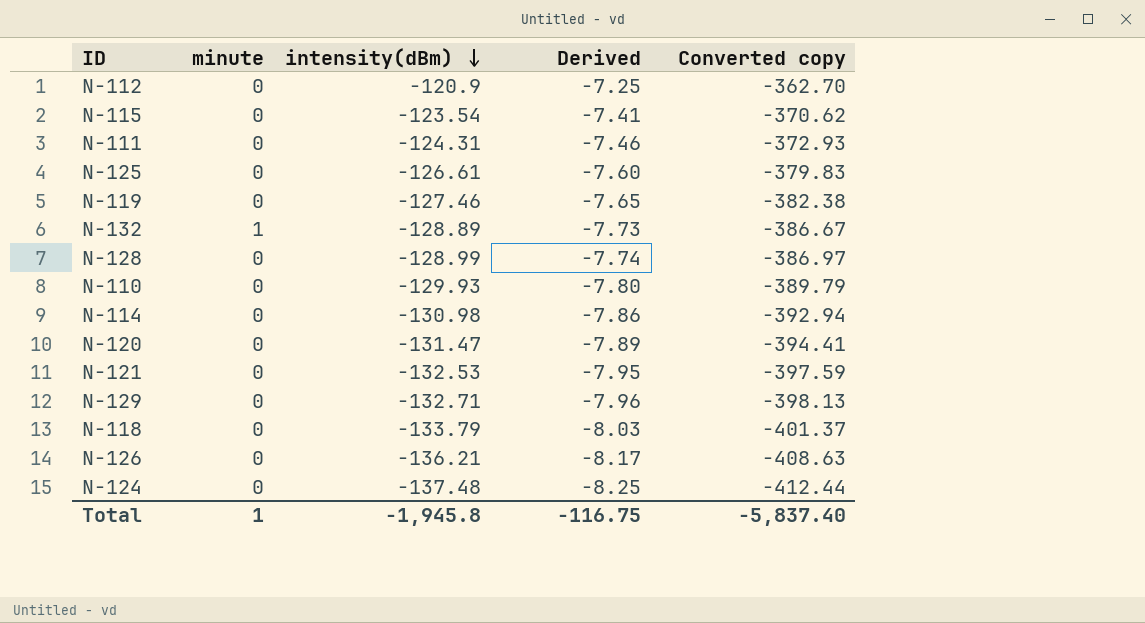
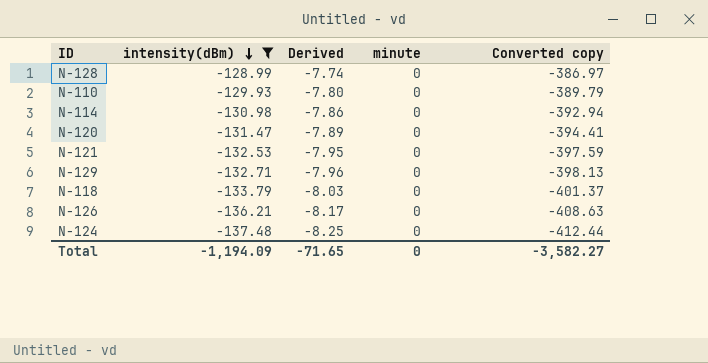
filter: none -> intensity(dBm) <= -128.99
column minute | position: 2 -> 4
Total | intensity(dBm): -1,945.8 -> -1,194.09
Total | Derived: -116.75 -> -71.65
Total | minute: 1 -> 0
Total | Converted copy: -5,837.40 -> -3,582.27

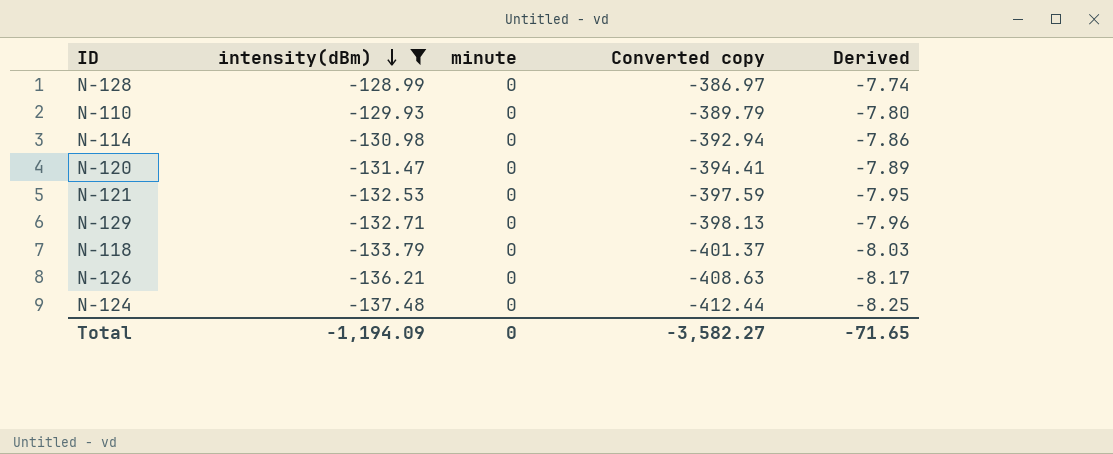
column Derived | position: 3 -> 5

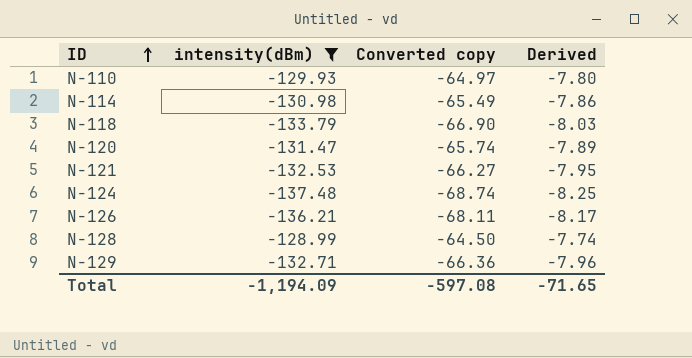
row order: intensity(dBm) descending -> ID ascending
column minute | position: 3 -> none
column Converted copy | formula: [intensity(dBm)] * 3 -> [intensity(dBm)] * 0.5
Total | Converted copy: -3,582.27 -> -597.08

